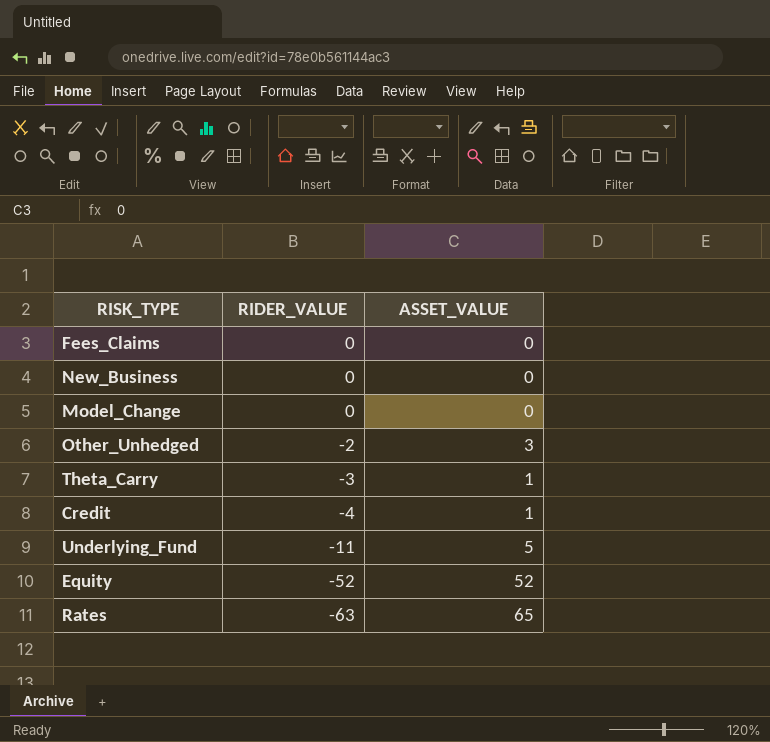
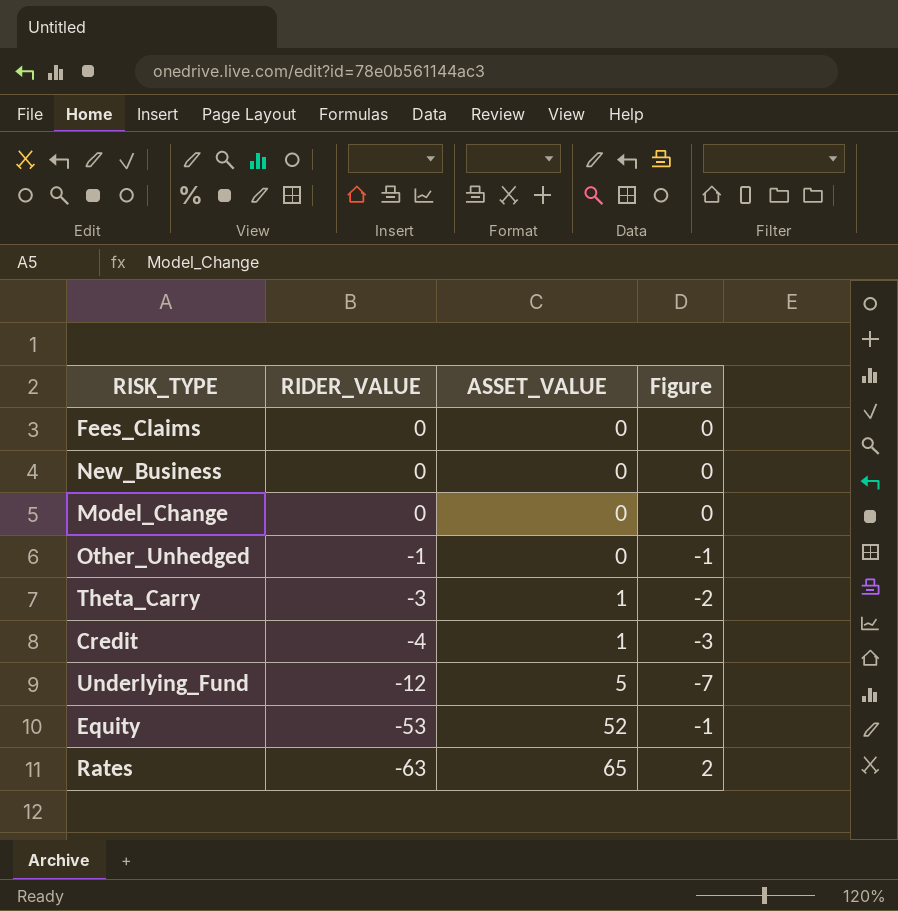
column Figure | formula: none -> [RIDER_VALUE] + [ASSET_VALUE]
Other_Unhedged | RIDER_VALUE: -2 -> -1
Other_Unhedged | ASSET_VALUE: 3 -> 0
Underlying_Fund | RIDER_VALUE: -11 -> -12
Equity | RIDER_VALUE: -52 -> -53

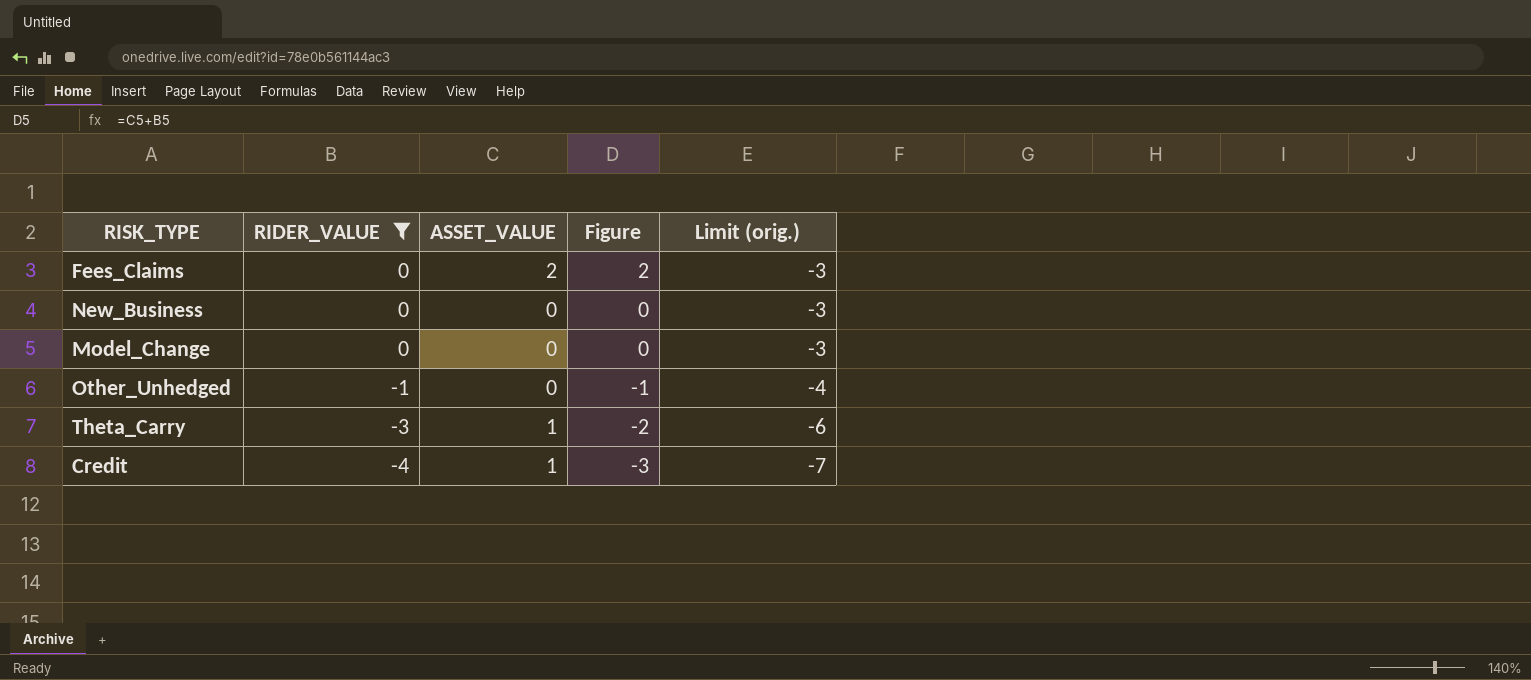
filter: none -> RIDER_VALUE >= -4
column Limit (orig.) | formula: none -> [RIDER_VALUE] - 3
Fees_Claims | ASSET_VALUE: 0 -> 2
Fees_Claims | Figure: 0 -> 2

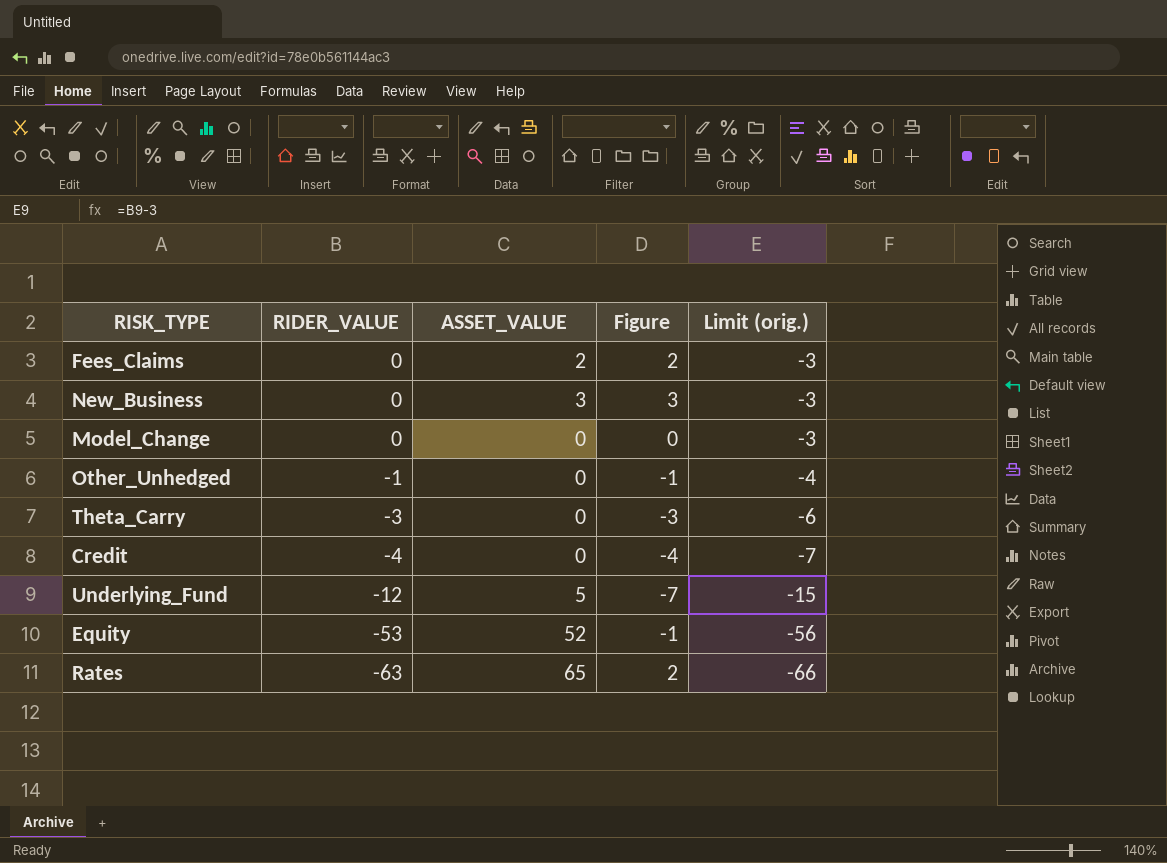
filter: RIDER_VALUE >= -4 -> none
New_Business | ASSET_VALUE: 0 -> 3
New_Business | Figure: 0 -> 3
Theta_Carry | ASSET_VALUE: 1 -> 0
Theta_Carry | Figure: -2 -> -3
Credit | ASSET_VALUE: 1 -> 0
Credit | Figure: -3 -> -4

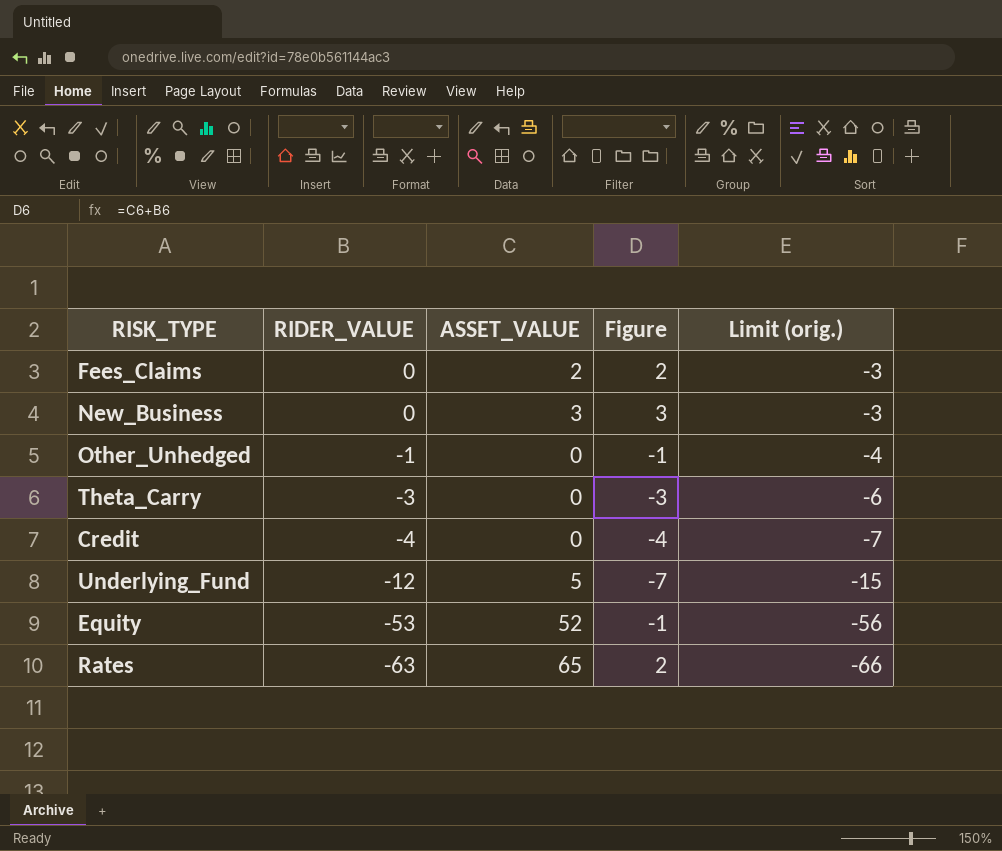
row Model_Change: 0 | 0 | 0 | -3 -> none

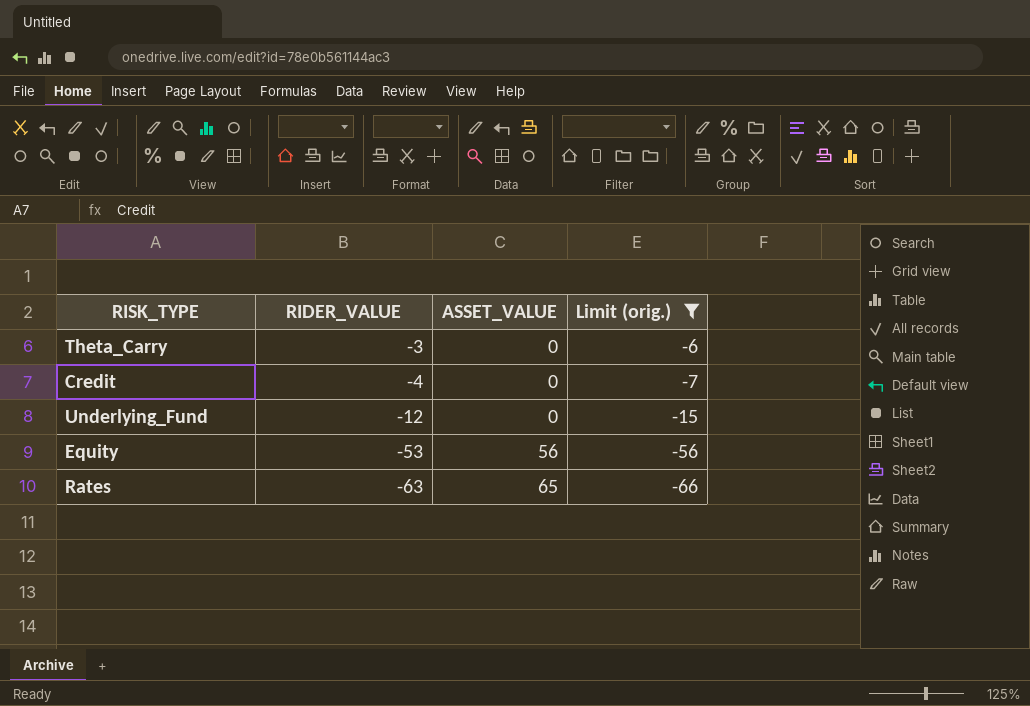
filter: none -> Limit (orig.) <= -6
column Figure | formula: [RIDER_VALUE] + [ASSET_VALUE] -> none
Underlying_Fund | ASSET_VALUE: 5 -> 0
Equity | ASSET_VALUE: 52 -> 56

